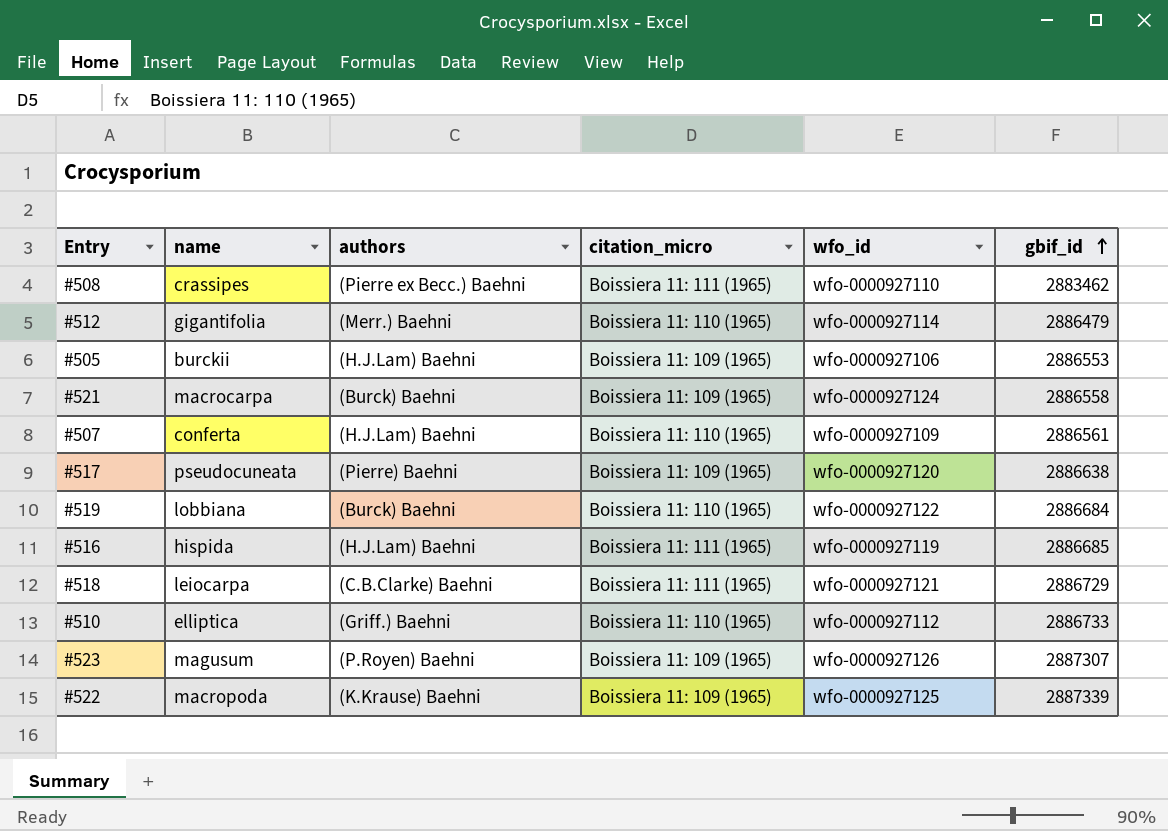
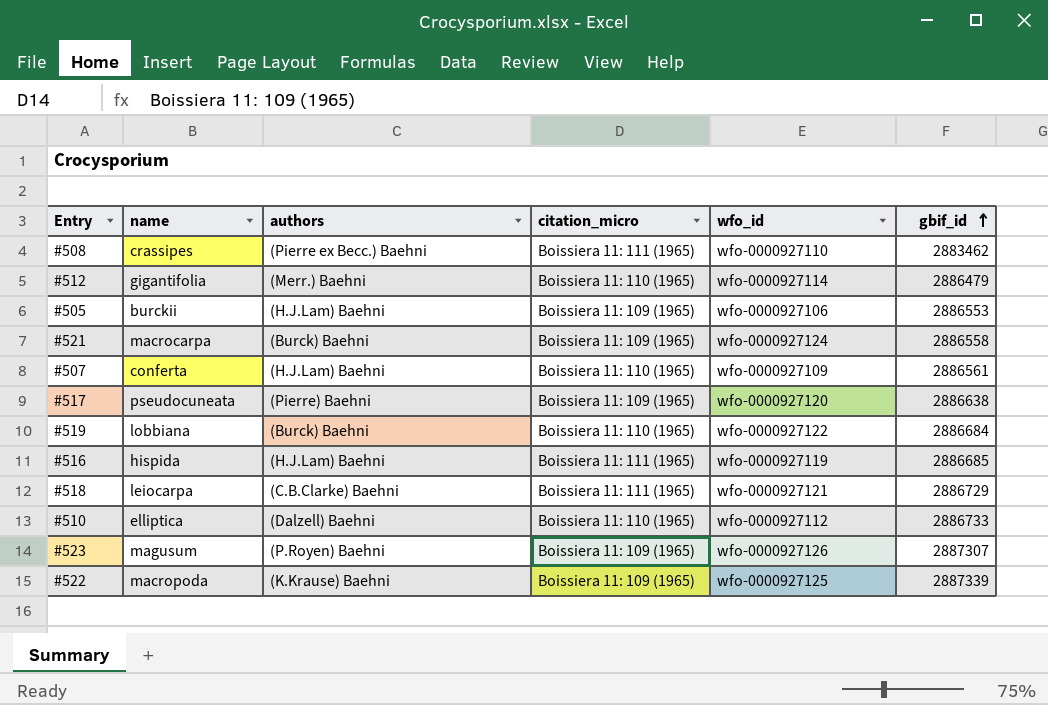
#510 | authors: (Griff.) Baehni -> (Dalzell) Baehni

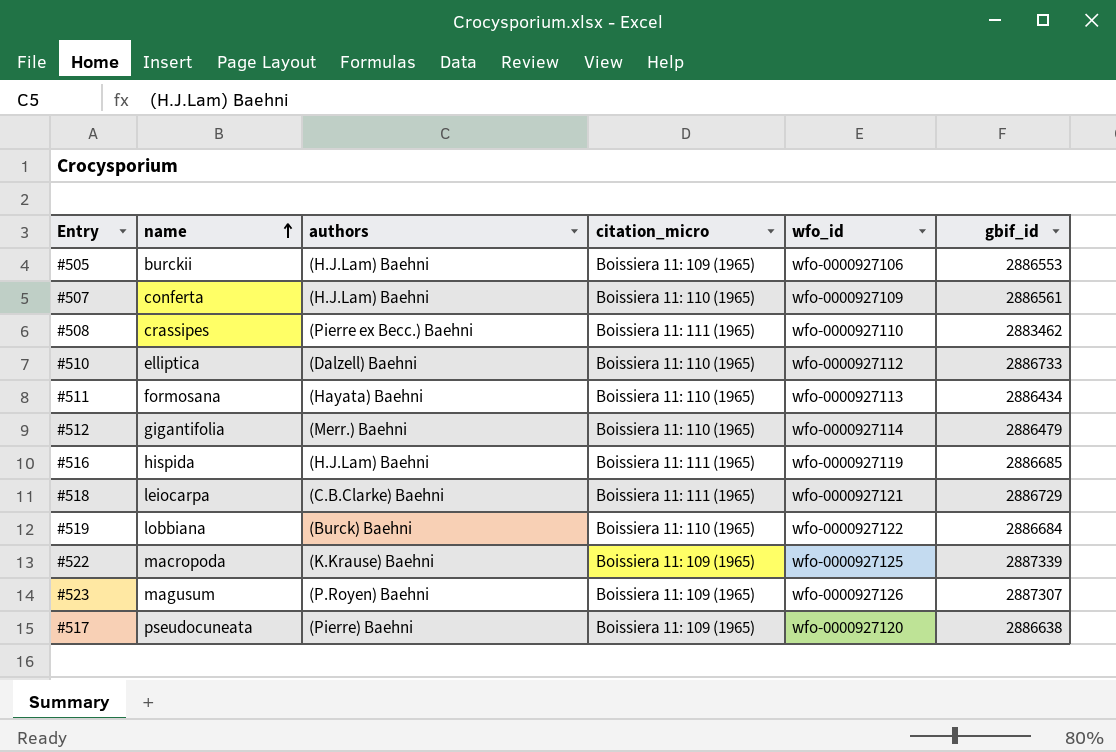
row order: gbif_id ascending -> name ascending
row #521: macrocarpa | (Burck) Baehni | Boissiera 11: 109 (1965) | wfo-0000927124 | 2886558 -> none
row #511: none -> formosana | (Hayata) Baehni | Boissiera 11: 110 (1965) | wfo-0000927113 | 2886434

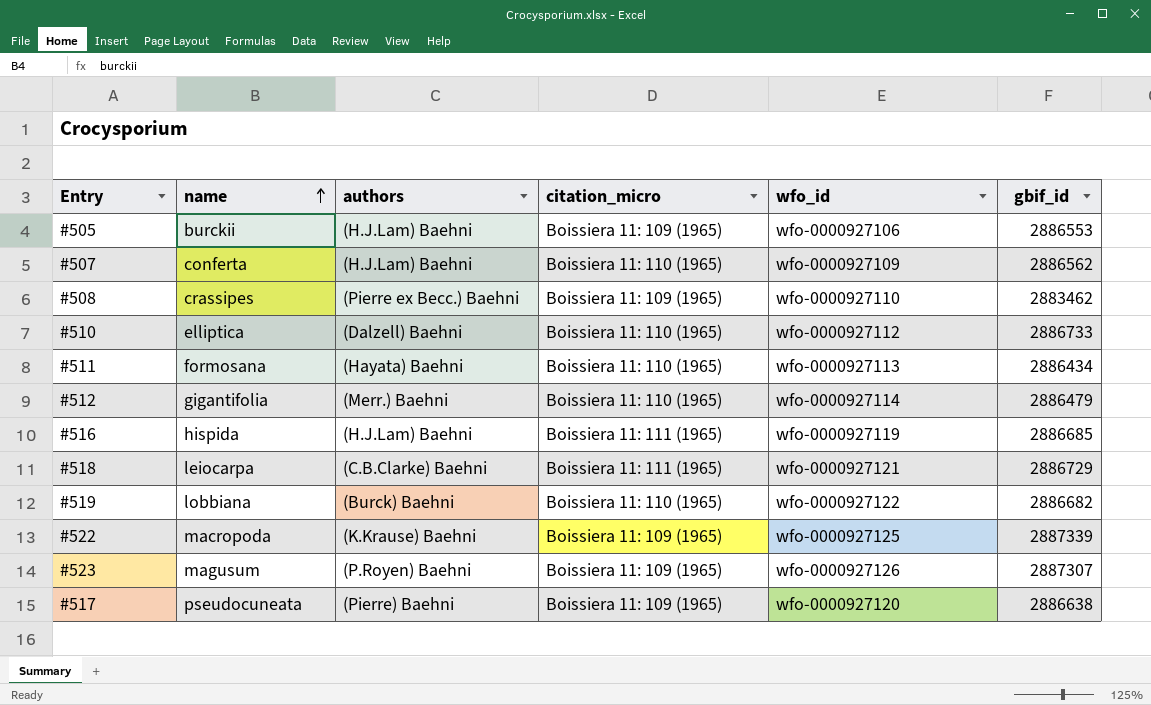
#507 | gbif_id: 2886561 -> 2886562
#508 | citation_micro: Boissiera 11: 111 (1965) -> Boissiera 11: 109 (1965)
#519 | gbif_id: 2886684 -> 2886682

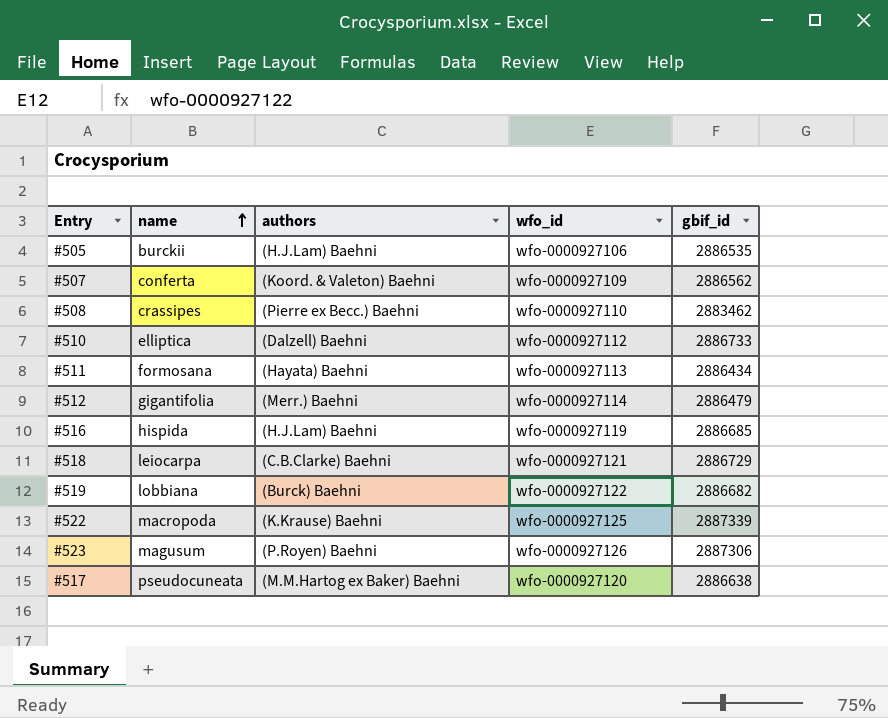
column citation_micro | position: 4 -> none
#505 | gbif_id: 2886553 -> 2886535
#507 | authors: (H.J.Lam) Baehni -> (Koord. & Valeton) Baehni
#523 | gbif_id: 2887307 -> 2887306
#517 | authors: (Pierre) Baehni -> (M.M.Hartog ex Baker) Baehni

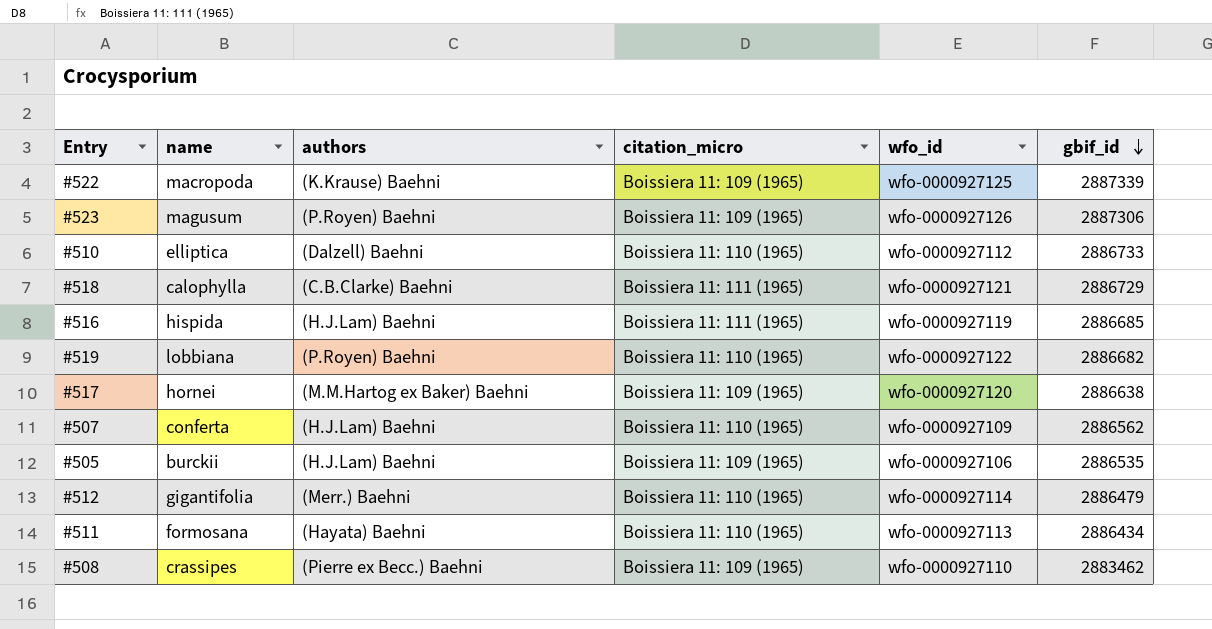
row order: name ascending -> gbif_id descending
column citation_micro | position: none -> 4
#518 | name: leiocarpa -> calophylla
#519 | authors: (Burck) Baehni -> (P.Royen) Baehni
#517 | name: pseudocuneata -> hornei
#507 | authors: (Koord. & Valeton) Baehni -> (H.J.Lam) Baehni

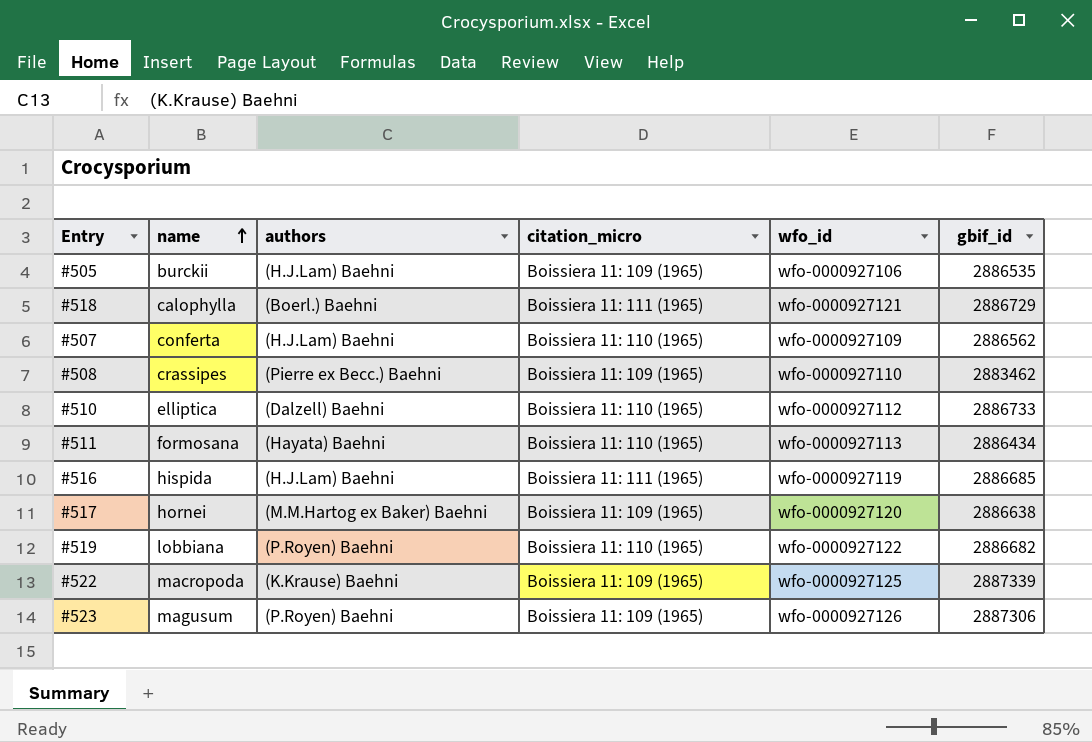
row order: gbif_id descending -> name ascending
row #512: gigantifolia | (Merr.) Baehni | Boissiera 11: 110 (1965) | wfo-0000927114 | 2886479 -> none
#518 | authors: (C.B.Clarke) Baehni -> (Boerl.) Baehni

